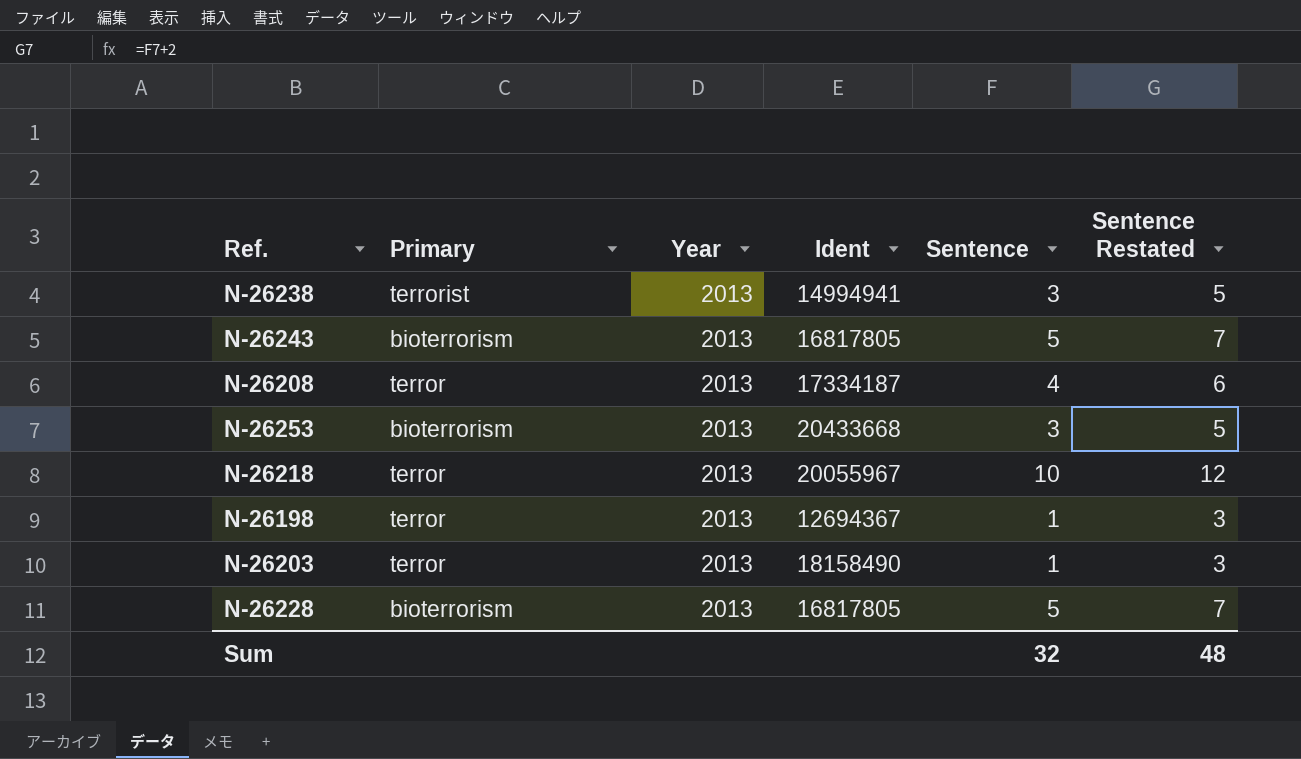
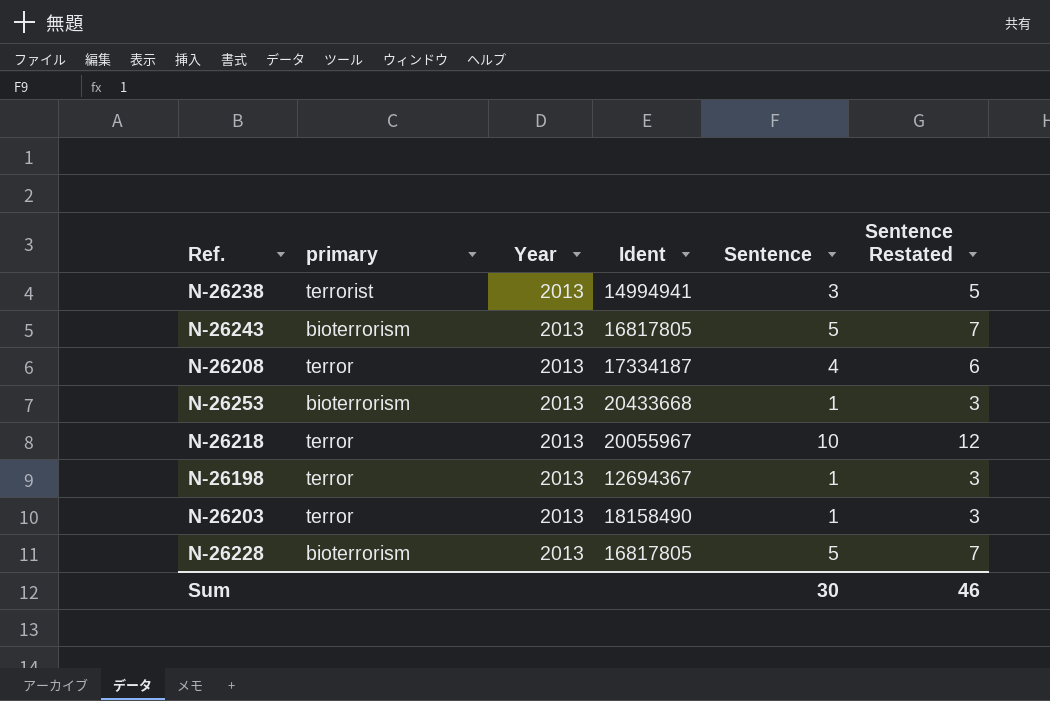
column name: Primary -> primary
N-26253 | Sentence: 3 -> 1
N-26253 | Sentence Restated: 5 -> 3
Sum | Sentence: 32 -> 30
Sum | Sentence Restated: 48 -> 46

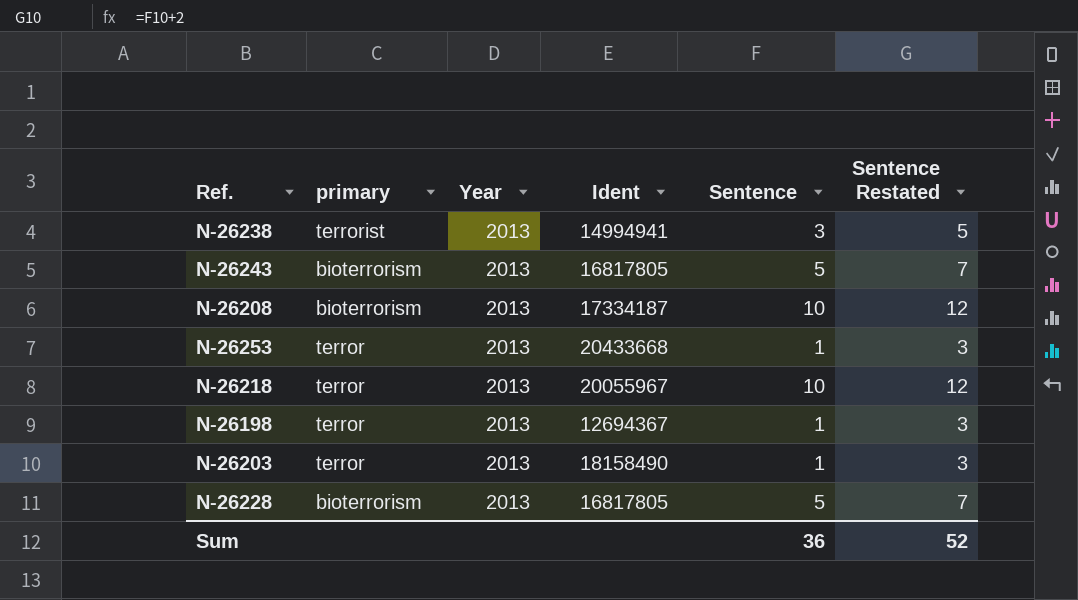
N-26208 | primary: terror -> bioterrorism
N-26208 | Sentence: 4 -> 10
N-26208 | Sentence Restated: 6 -> 12
N-26253 | primary: bioterrorism -> terror
Sum | Sentence: 30 -> 36
Sum | Sentence Restated: 46 -> 52

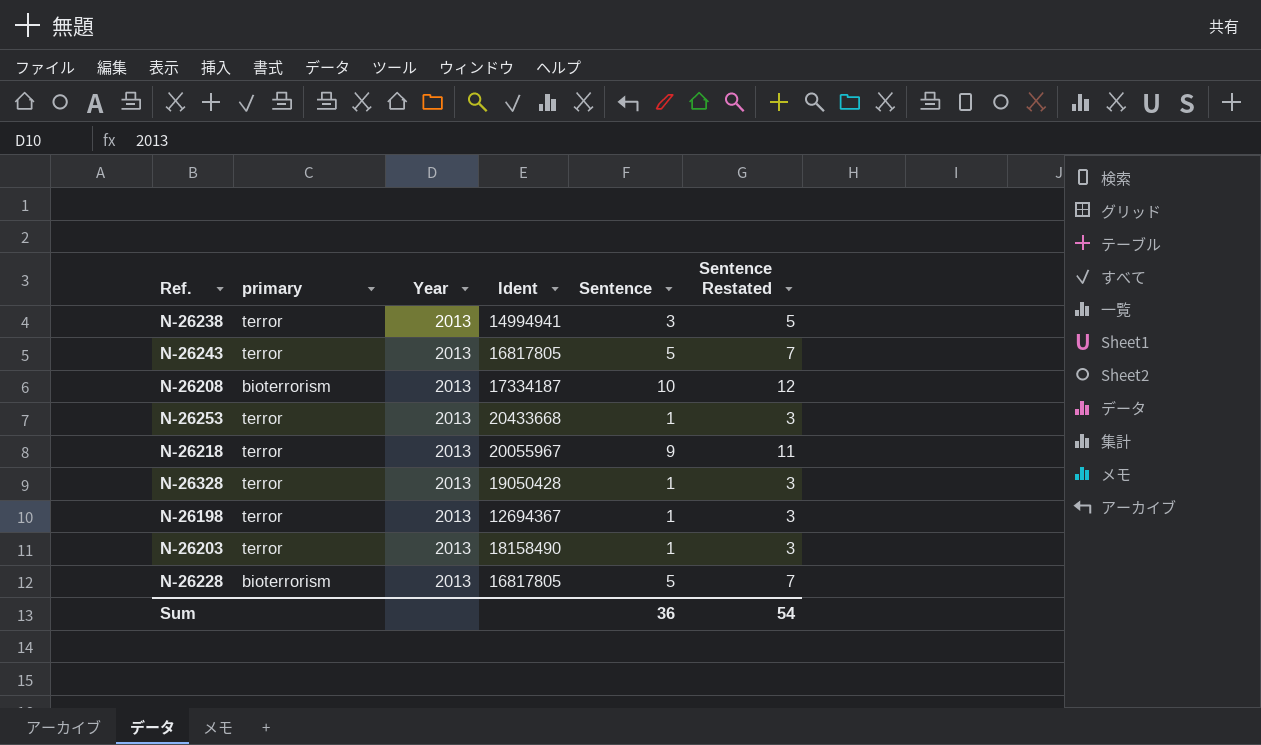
N-26238 | primary: terrorist -> terror
N-26243 | primary: bioterrorism -> terror
N-26218 | Sentence: 10 -> 9
N-26218 | Sentence Restated: 12 -> 11
row N-26328: none -> terror | 2013 | 19050428 | 1 | 3
Sum | Sentence Restated: 52 -> 54

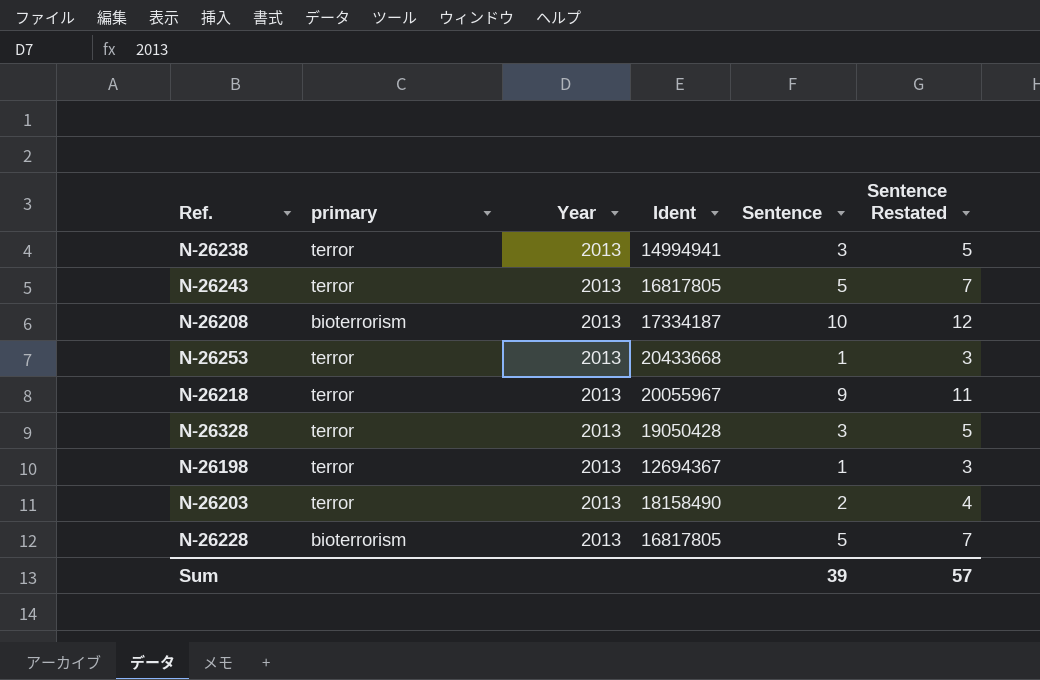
N-26328 | Sentence: 1 -> 3
N-26328 | Sentence Restated: 3 -> 5
N-26203 | Sentence: 1 -> 2
N-26203 | Sentence Restated: 3 -> 4
Sum | Sentence: 36 -> 39
Sum | Sentence Restated: 54 -> 57

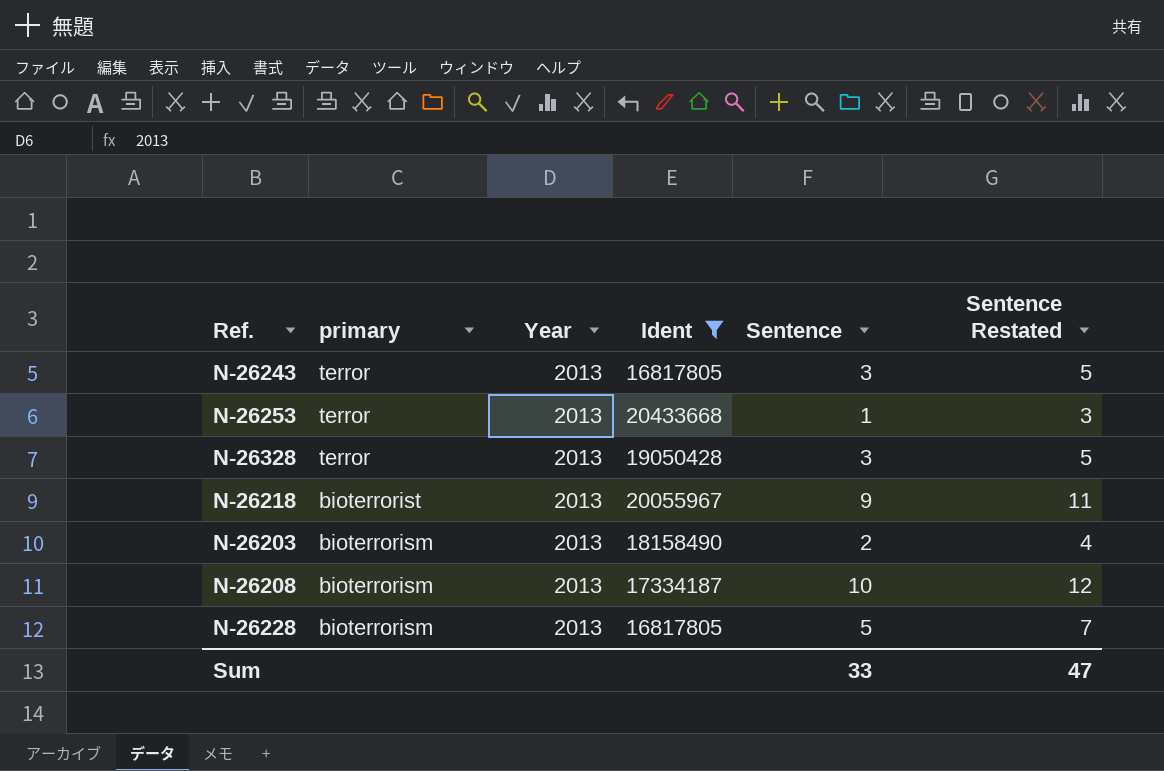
filter: none -> Ident >= 16817805
row order: none -> primary descending
N-26243 | Sentence: 5 -> 3
N-26243 | Sentence Restated: 7 -> 5
N-26218 | primary: terror -> bioterrorist
N-26203 | primary: terror -> bioterrorism
Sum | Sentence: 39 -> 33
Sum | Sentence Restated: 57 -> 47

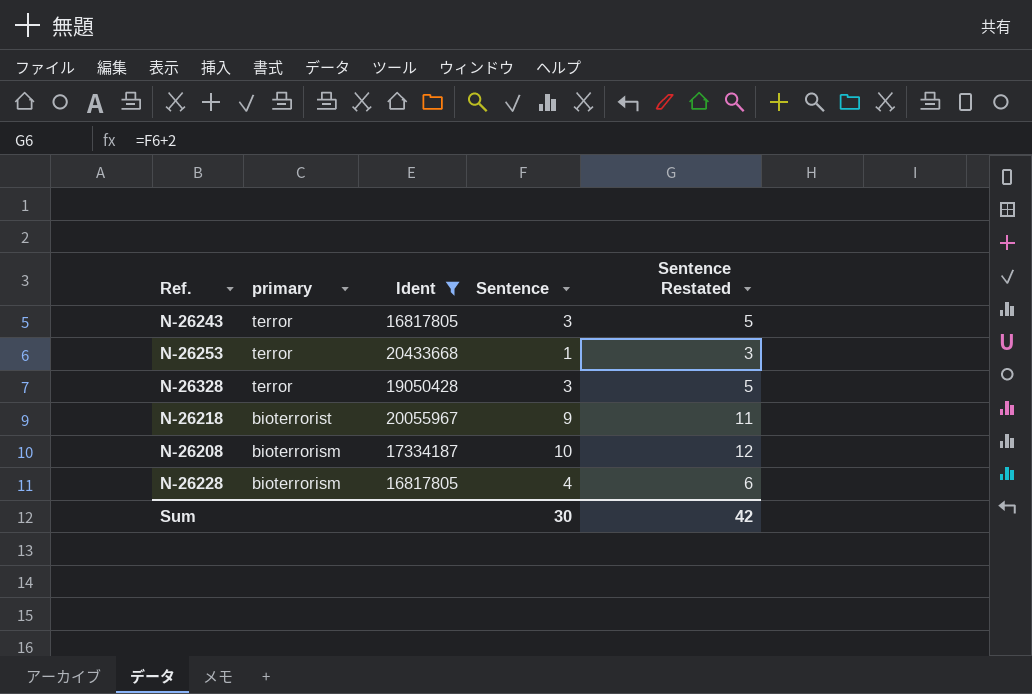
column Year | position: 3 -> none
row N-26203: bioterrorism | 2013 | 18158490 | 2 | 4 -> none
N-26228 | Sentence: 5 -> 4
N-26228 | Sentence Restated: 7 -> 6
Sum | Sentence: 33 -> 30
Sum | Sentence Restated: 47 -> 42

